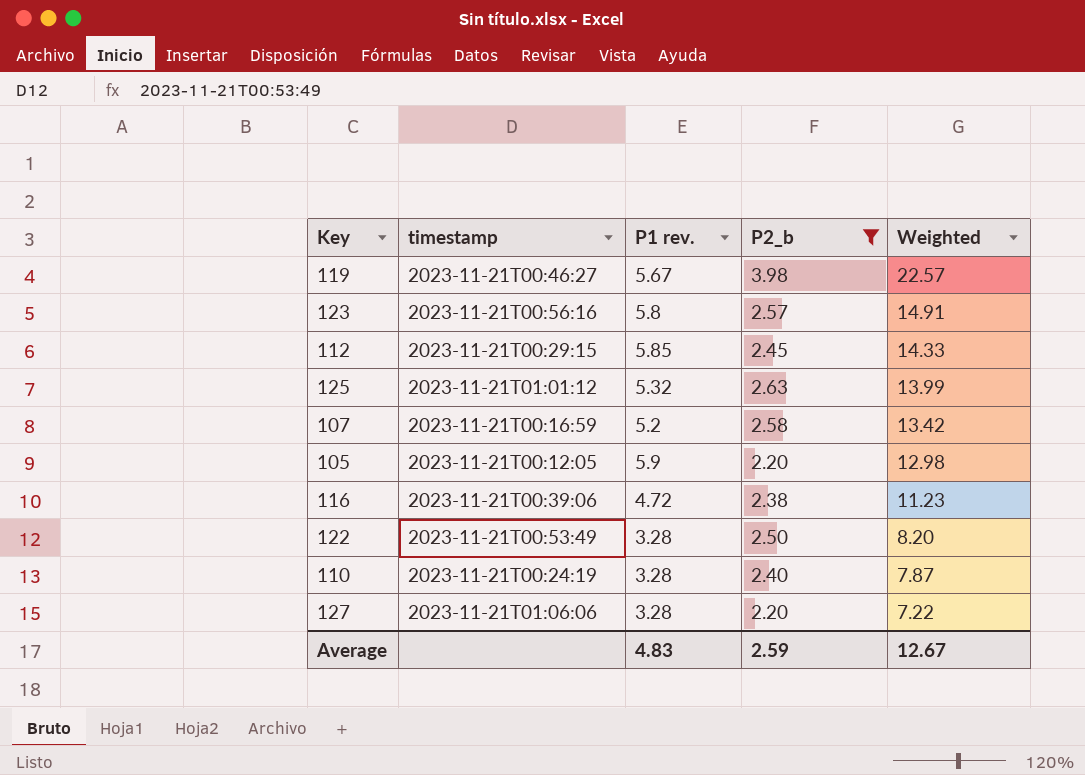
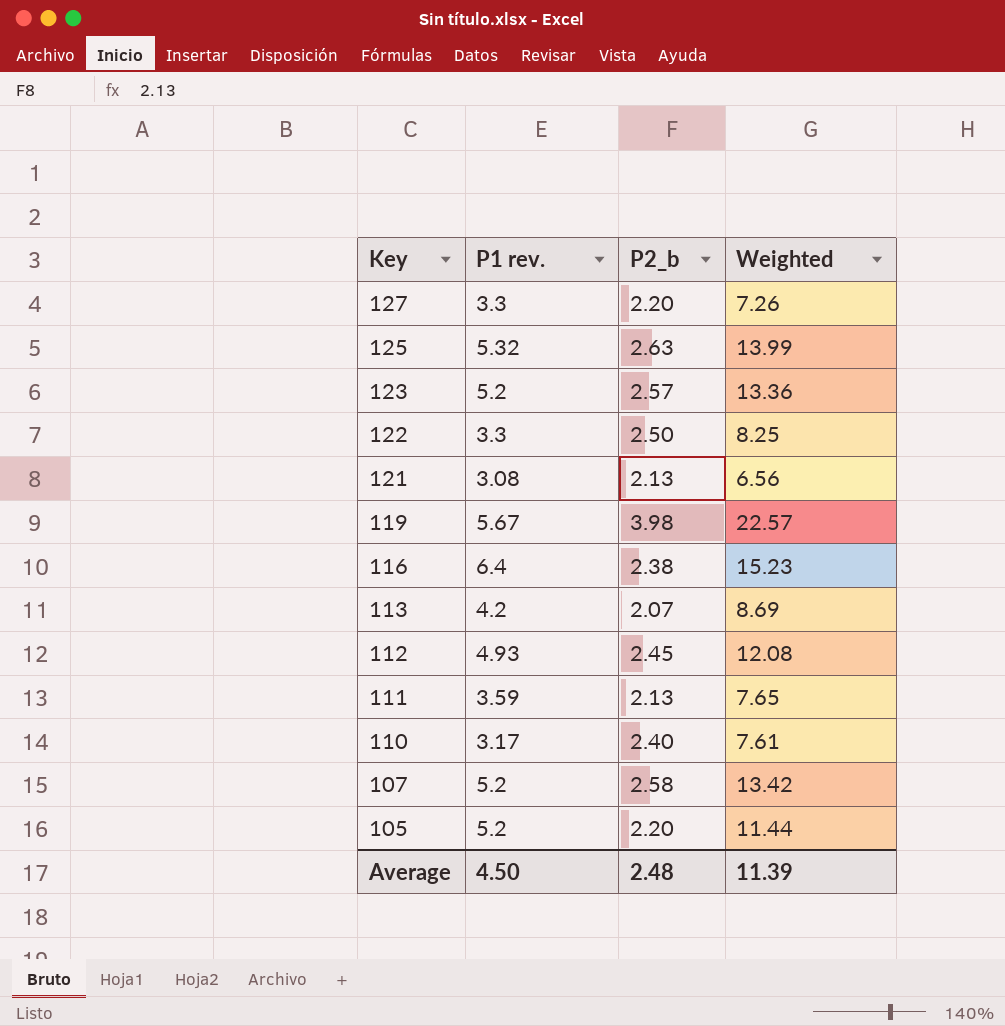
filter: P2_b >= 2.20 -> none
row order: Weighted descending -> Key descending
column timestamp | position: 2 -> none
127 | P1 rev.: 3.28 -> 3.3
127 | Weighted: 7.22 -> 7.26
123 | P1 rev.: 5.8 -> 5.2
123 | Weighted: 14.91 -> 13.36
122 | P1 rev.: 3.28 -> 3.3
122 | Weighted: 8.20 -> 8.25
116 | P1 rev.: 4.72 -> 6.4
116 | Weighted: 11.23 -> 15.23
112 | P1 rev.: 5.85 -> 4.93
112 | Weighted: 14.33 -> 12.08
110 | P1 rev.: 3.28 -> 3.17
110 | Weighted: 7.87 -> 7.61
105 | P1 rev.: 5.9 -> 5.2
105 | Weighted: 12.98 -> 11.44
Average | P1 rev.: 4.83 -> 4.50
Average | P2_b: 2.59 -> 2.48
Average | Weighted: 12.67 -> 11.39

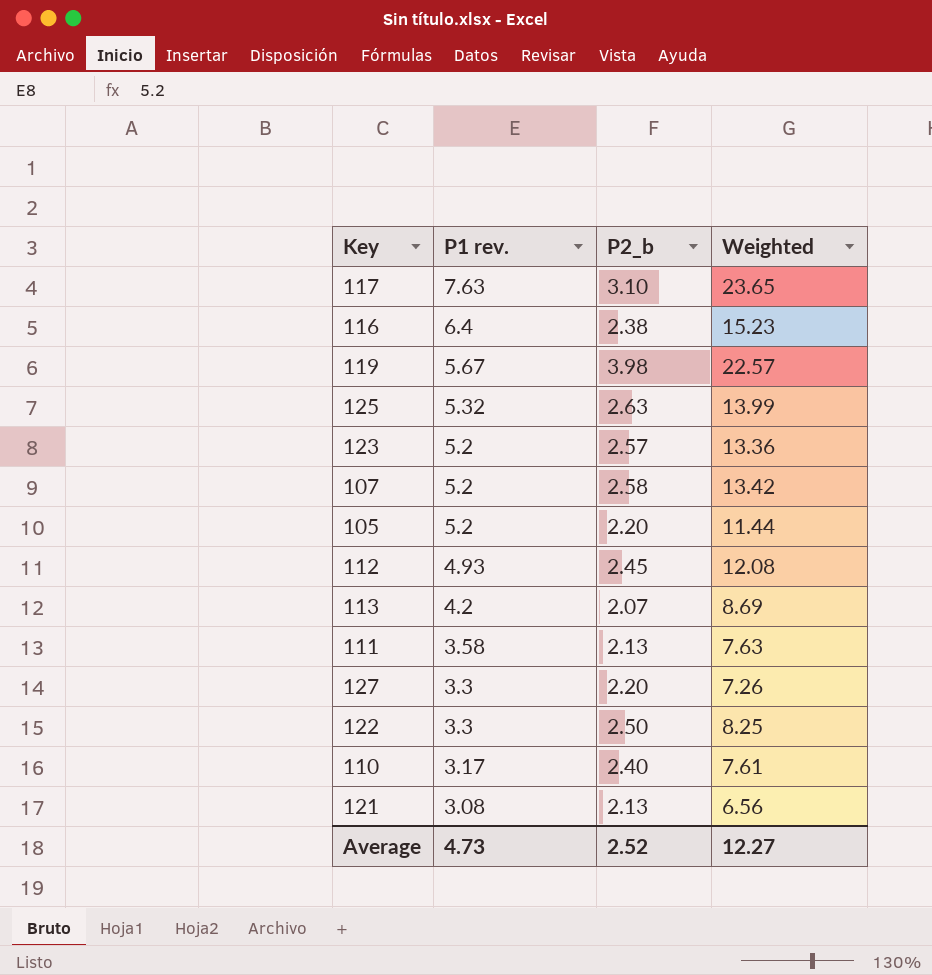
row order: Key descending -> P1 rev. descending
row 117: none -> 7.63 | 3.10 | 23.65
111 | P1 rev.: 3.59 -> 3.58
111 | Weighted: 7.65 -> 7.63
Average | P1 rev.: 4.50 -> 4.73
Average | P2_b: 2.48 -> 2.52
Average | Weighted: 11.39 -> 12.27

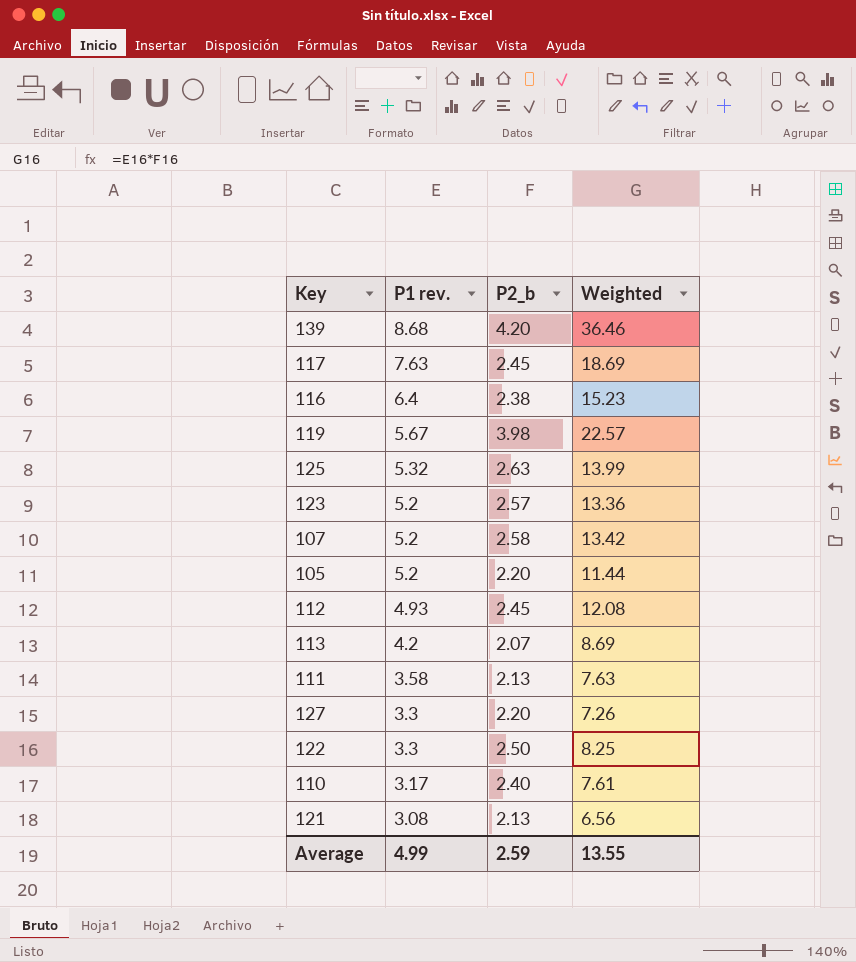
row 139: none -> 8.68 | 4.20 | 36.46
117 | P2_b: 3.10 -> 2.45
117 | Weighted: 23.65 -> 18.69
Average | P1 rev.: 4.73 -> 4.99
Average | P2_b: 2.52 -> 2.59
Average | Weighted: 12.27 -> 13.55

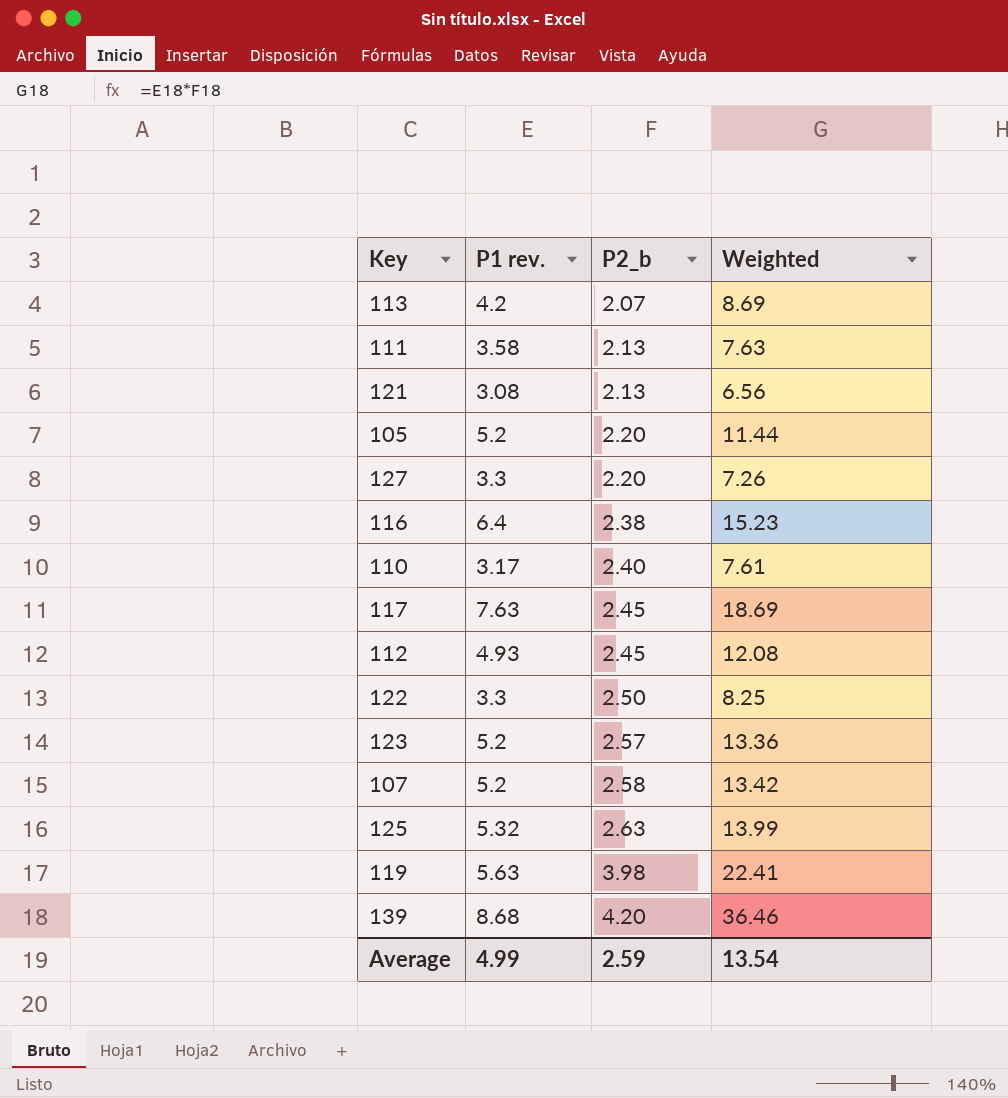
row order: P1 rev. descending -> P2_b ascending
119 | P1 rev.: 5.67 -> 5.63
119 | Weighted: 22.57 -> 22.41
Average | Weighted: 13.55 -> 13.54

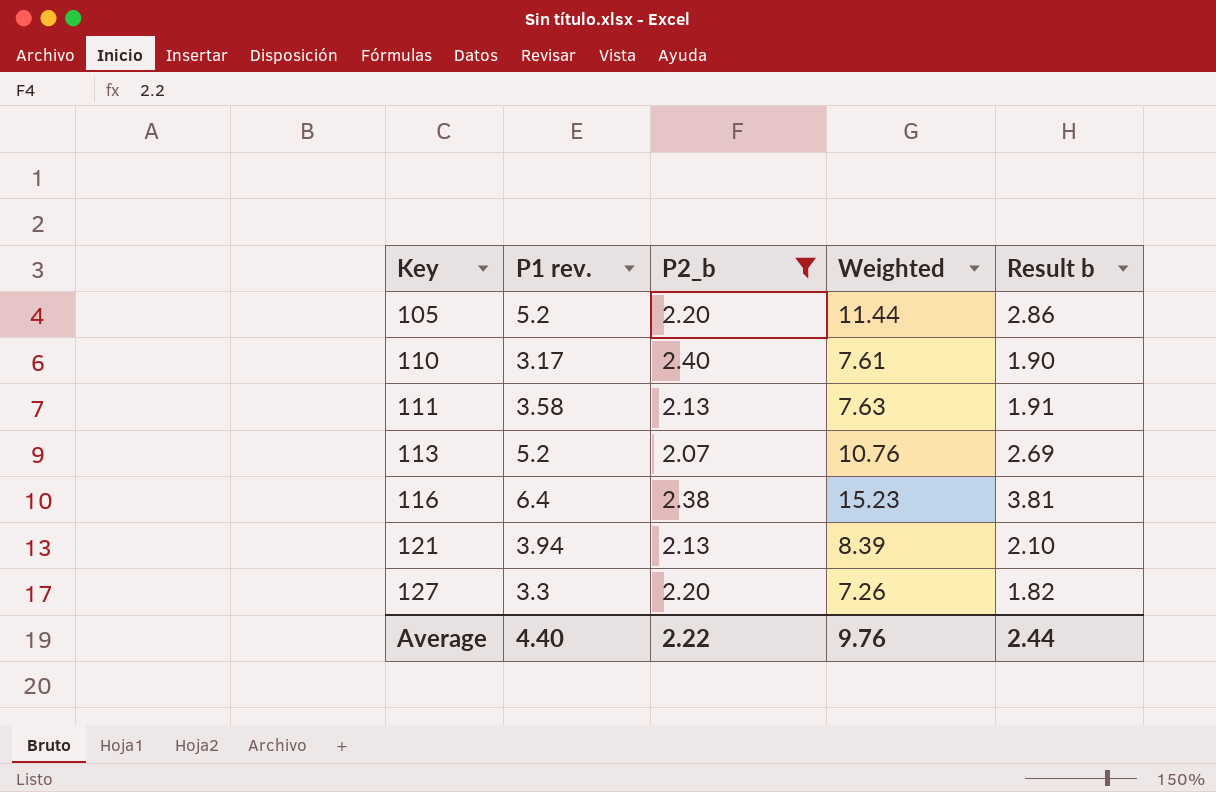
filter: none -> P2_b <= 2.40
row order: P2_b ascending -> Key ascending
column Result b | formula: none -> [Weighted] * 0.25
113 | P1 rev.: 4.2 -> 5.2
113 | Weighted: 8.69 -> 10.76
121 | P1 rev.: 3.08 -> 3.94
121 | Weighted: 6.56 -> 8.39
Average | P1 rev.: 4.99 -> 4.40
Average | P2_b: 2.59 -> 2.22
Average | Weighted: 13.54 -> 9.76

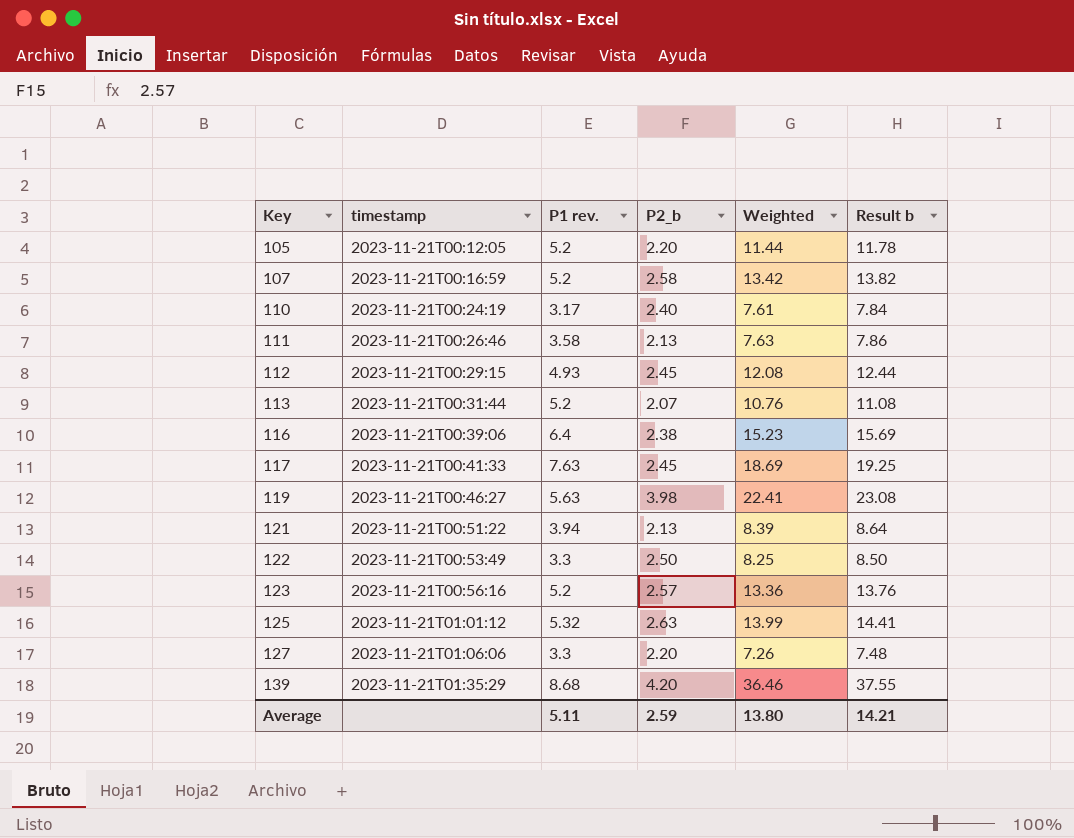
filter: P2_b <= 2.40 -> none
column timestamp | position: none -> 2
column Result b | formula: [Weighted] * 0.25 -> [Weighted] * 1.03
Average | P1 rev.: 4.40 -> 5.11
Average | P2_b: 2.22 -> 2.59
Average | Weighted: 9.76 -> 13.80
Average | Result b: 2.44 -> 14.21

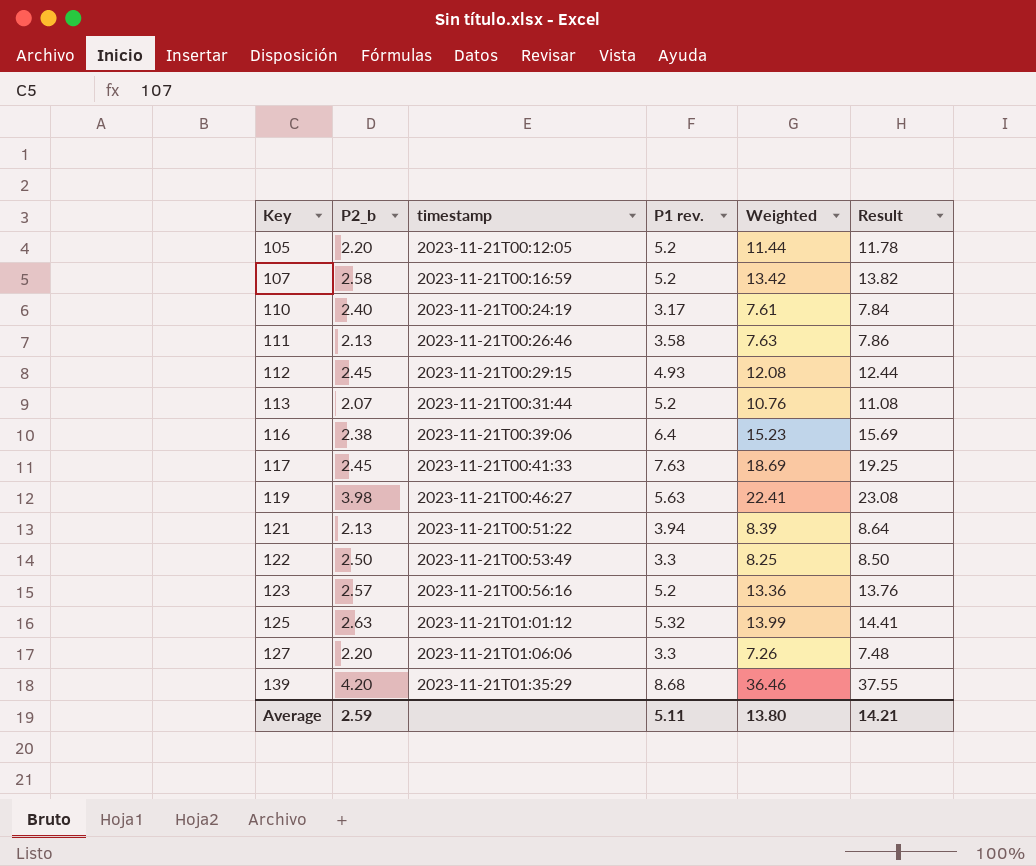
column P2_b | position: 4 -> 2
column name: Result b -> Result

